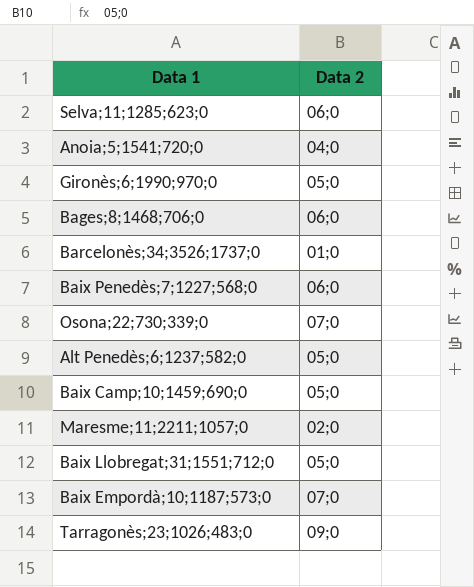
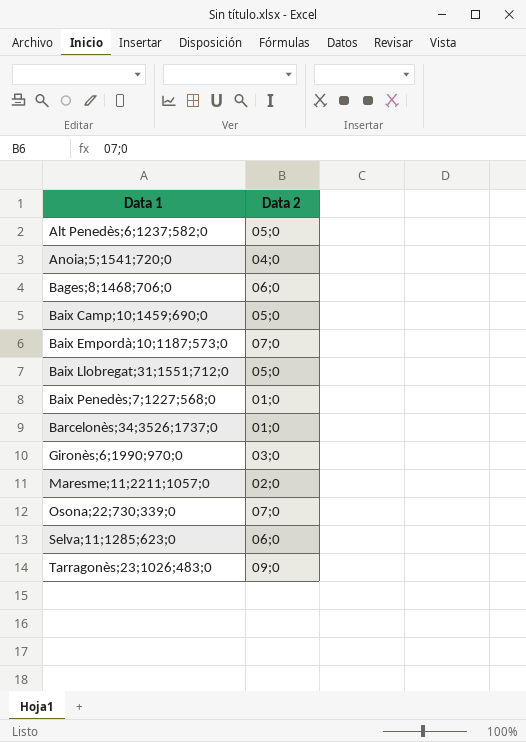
row order: none -> Data 1 ascending
Baix Penedès;7;1227;568;0 | Data 2: 06;0 -> 01;0
Gironès;6;1990;970;0 | Data 2: 05;0 -> 03;0

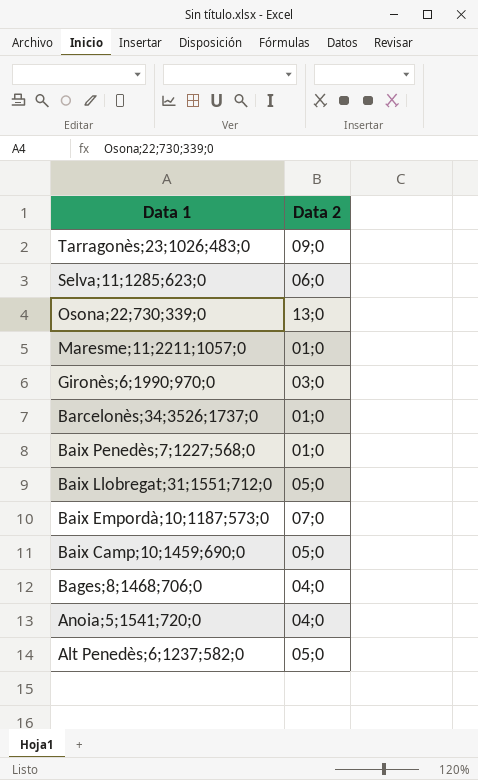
row order: Data 1 ascending -> Data 1 descending
Osona;22;730;339;0 | Data 2: 07;0 -> 13;0
Maresme;11;2211;1057;0 | Data 2: 02;0 -> 01;0
Bages;8;1468;706;0 | Data 2: 06;0 -> 04;0

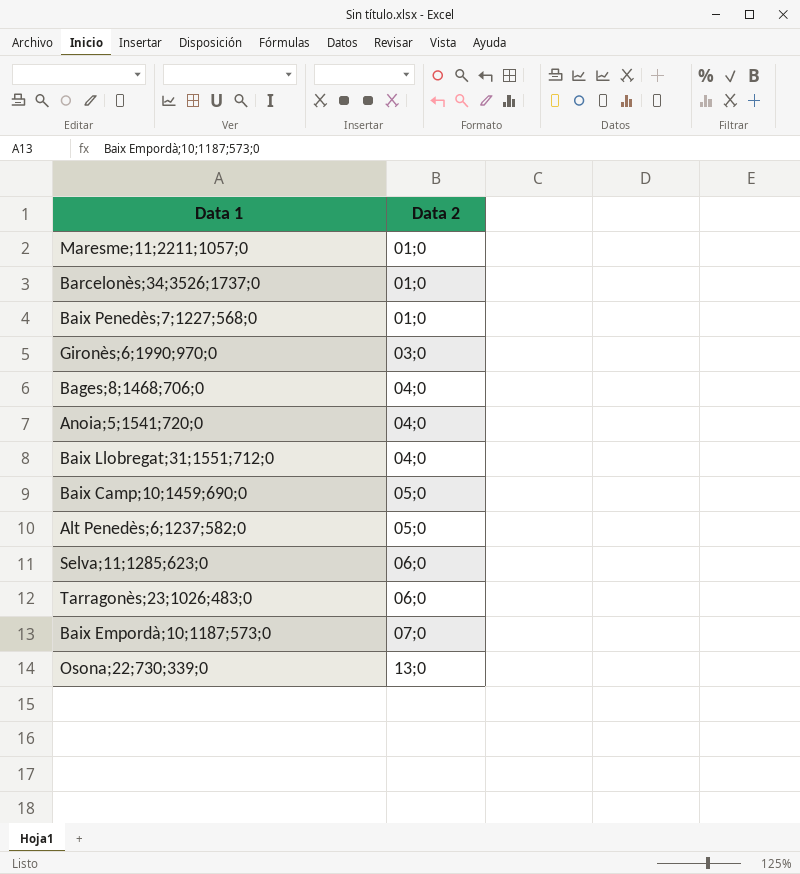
row order: Data 1 descending -> Data 2 ascending
Baix Llobregat;31;1551;712;0 | Data 2: 05;0 -> 04;0
Tarragonès;23;1026;483;0 | Data 2: 09;0 -> 06;0

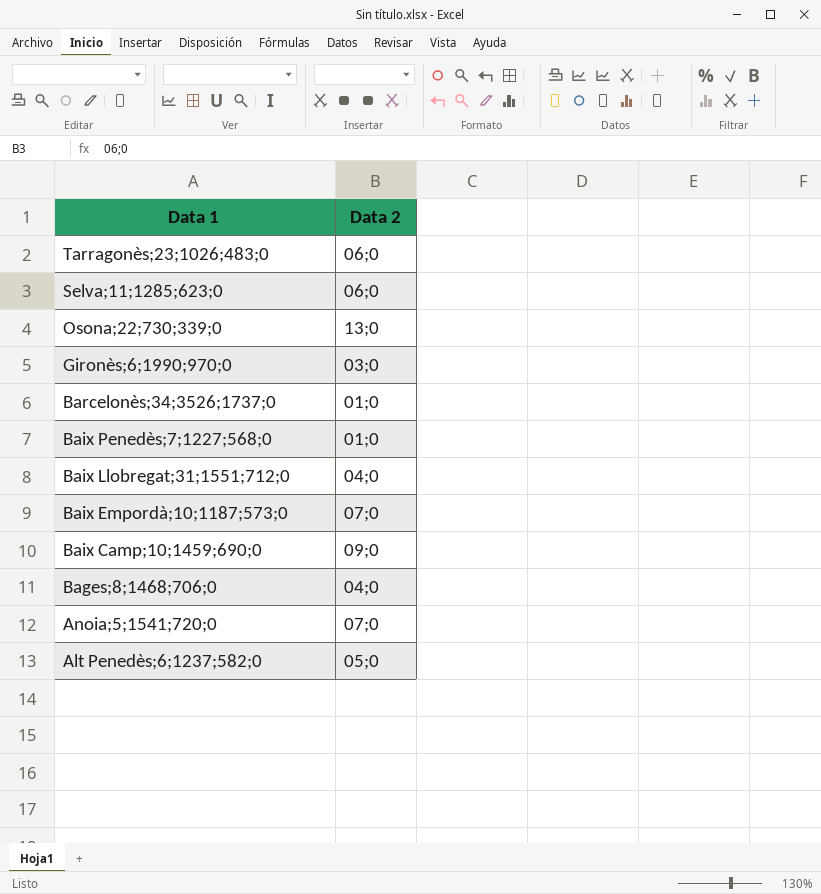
row order: Data 2 ascending -> Data 1 descending
row Maresme;11;2211;1057;0: 01;0 -> none
Baix Camp;10;1459;690;0 | Data 2: 05;0 -> 09;0
Anoia;5;1541;720;0 | Data 2: 04;0 -> 07;0

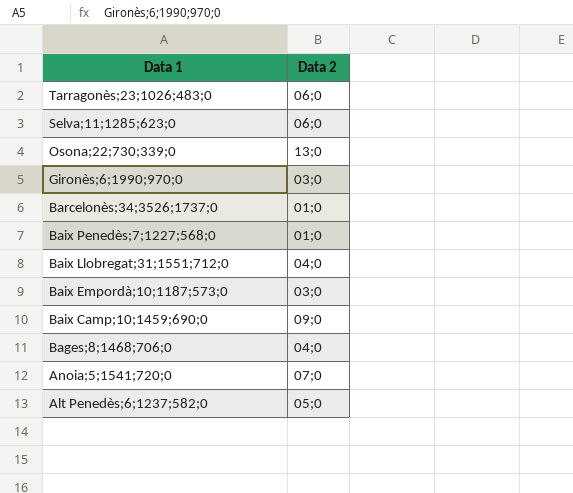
Baix Empordà;10;1187;573;0 | Data 2: 07;0 -> 03;0

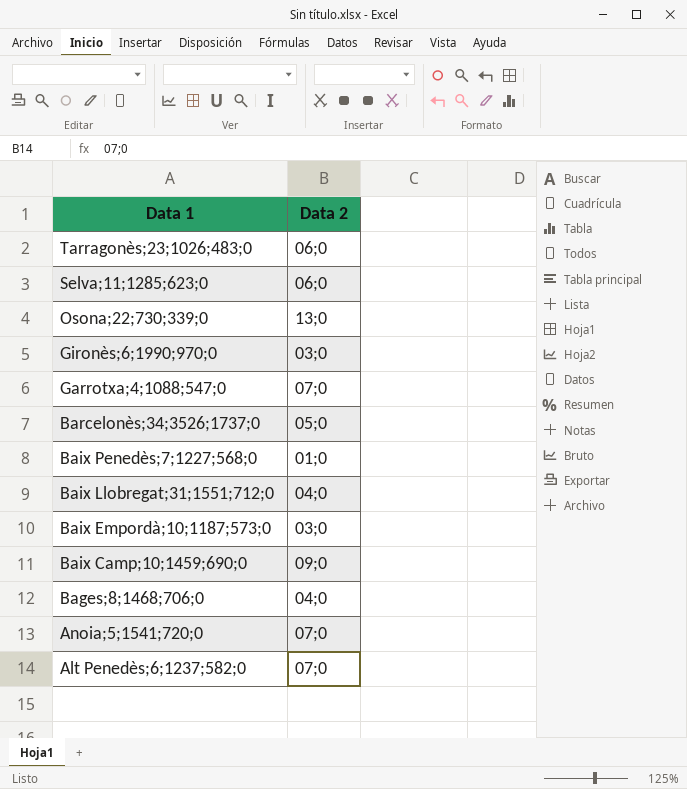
row Garrotxa;4;1088;547;0: none -> 07;0
Barcelonès;34;3526;1737;0 | Data 2: 01;0 -> 05;0
Alt Penedès;6;1237;582;0 | Data 2: 05;0 -> 07;0

